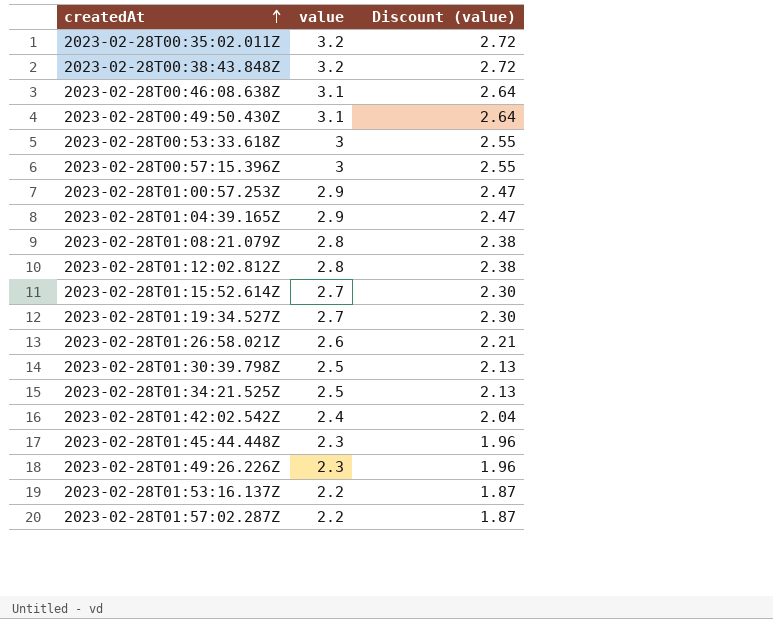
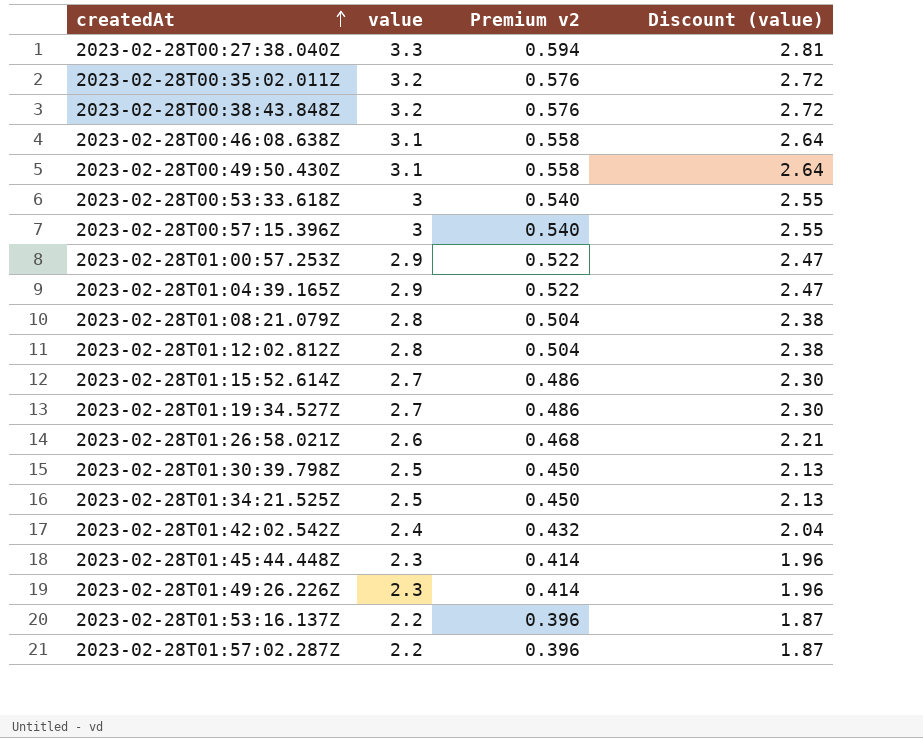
column Premium v2 | formula: none -> [value] * 0.18
row 2023-02-28T00:27:38.040Z: none -> 3.3 | 0.594 | 2.81

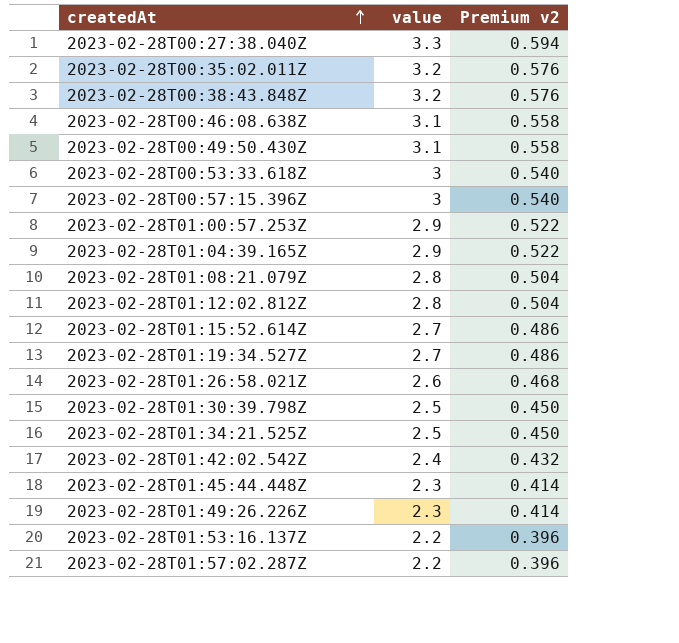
column Discount (value) | formula: [value] * 0.85 -> none

